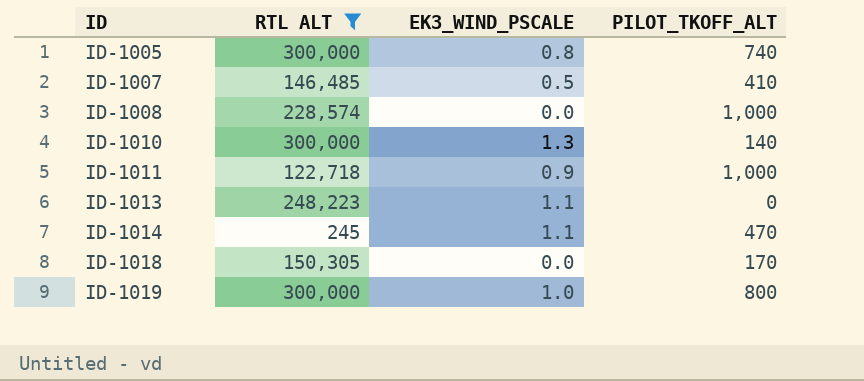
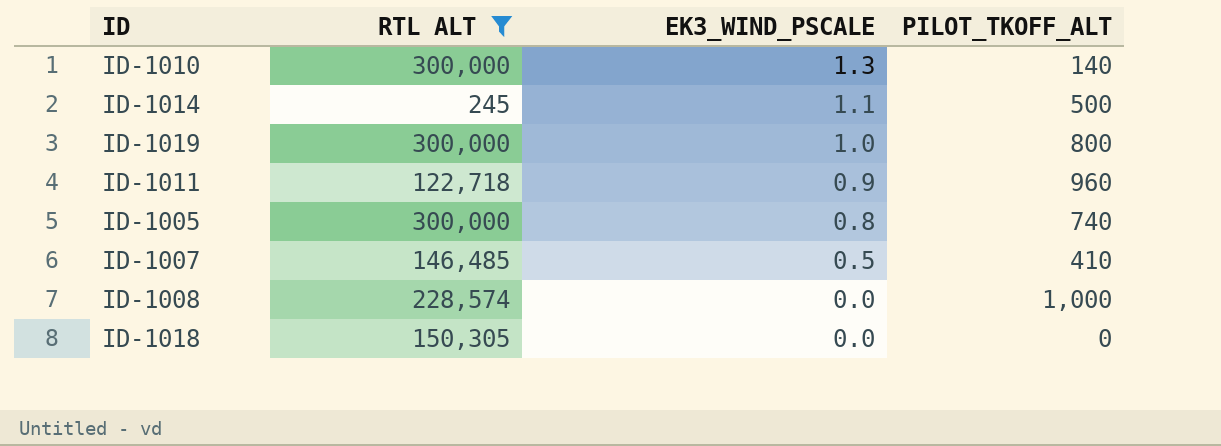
row order: ID ascending -> EK3_WIND_PSCALE descending
row ID-1013: 248,223 | 1.1 | 0 -> none
ID-1014 | PILOT_TKOFF_ALT: 470 -> 500
ID-1011 | PILOT_TKOFF_ALT: 1,000 -> 960
ID-1018 | PILOT_TKOFF_ALT: 170 -> 0

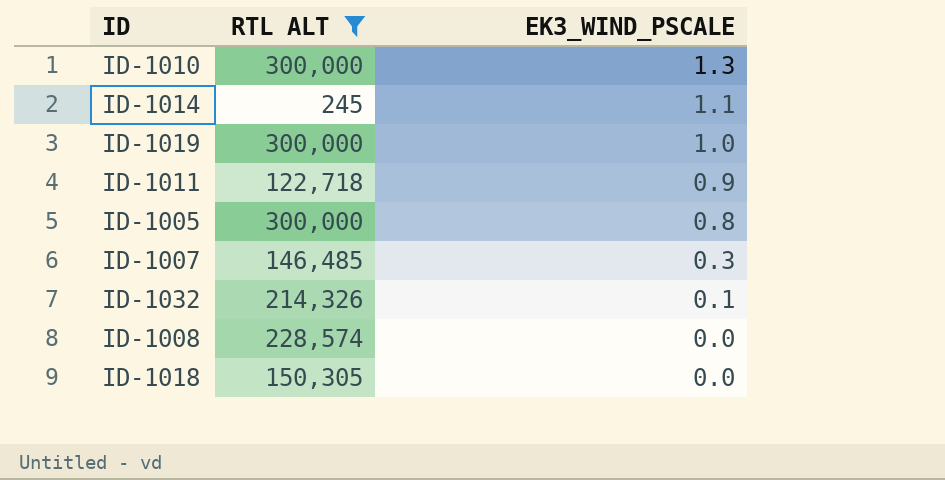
column PILOT_TKOFF_ALT | position: 4 -> none
ID-1007 | EK3_WIND_PSCALE: 0.5 -> 0.3
row ID-1032: none -> 214,326 | 0.1

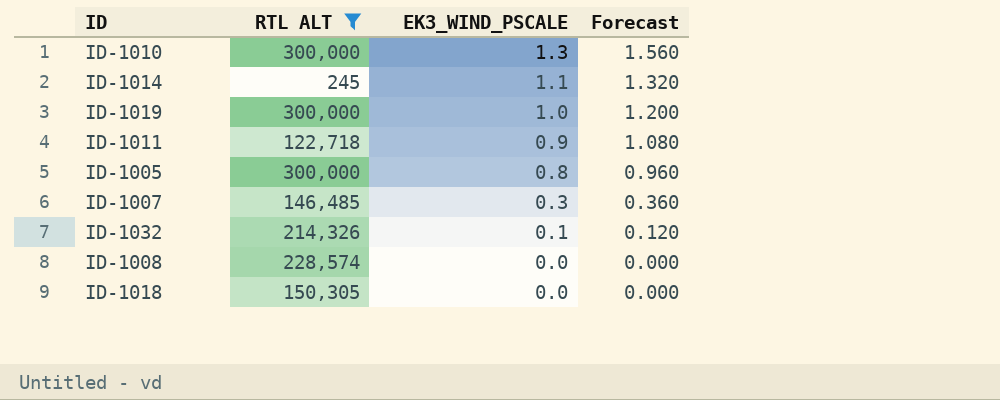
column Forecast | formula: none -> [EK3_WIND_PSCALE] * 1.2

